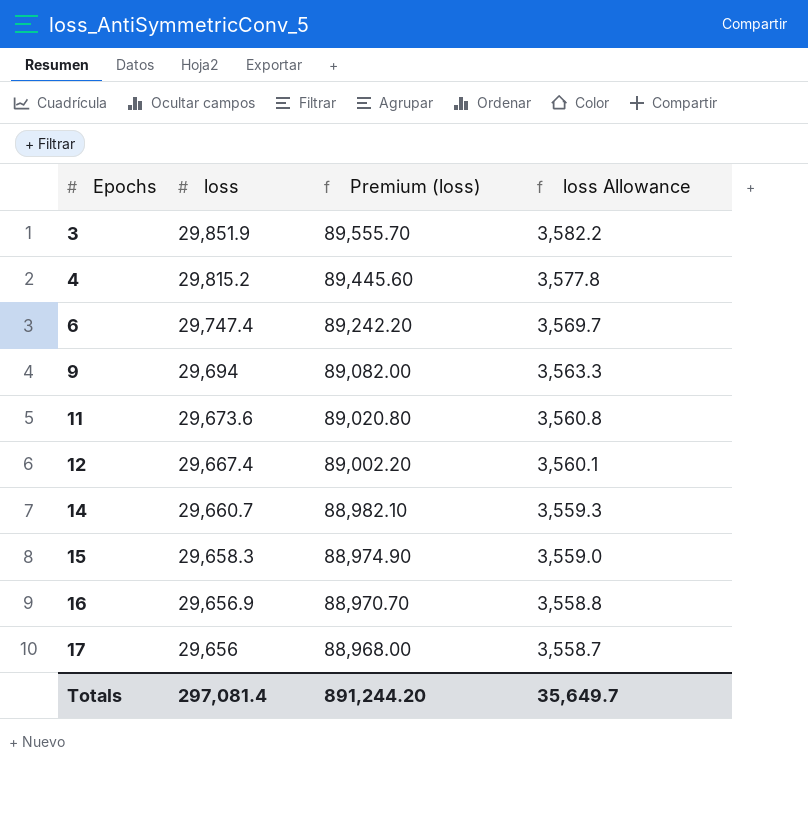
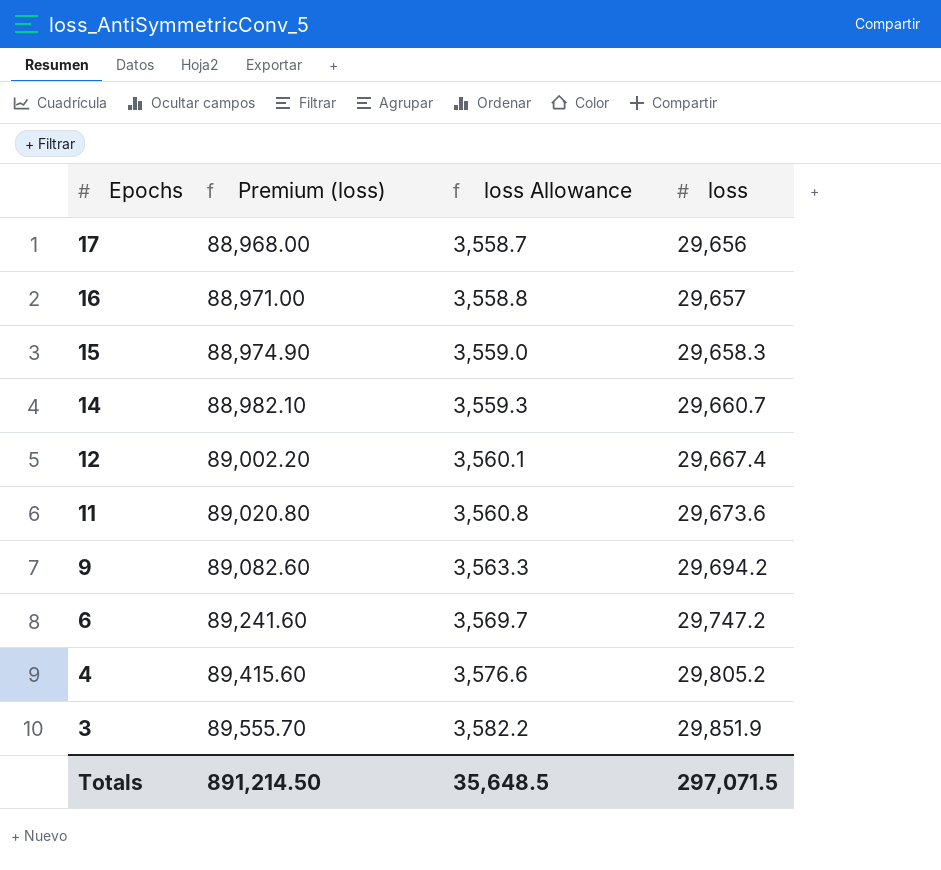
row order: Epochs ascending -> Epochs descending
column loss | position: 2 -> 4
16 | Premium (loss): 88,970.70 -> 88,971.00
16 | loss: 29,656.9 -> 29,657
9 | Premium (loss): 89,082.00 -> 89,082.60
9 | loss: 29,694 -> 29,694.2
6 | Premium (loss): 89,242.20 -> 89,241.60
6 | loss: 29,747.4 -> 29,747.2
4 | Premium (loss): 89,445.60 -> 89,415.60
4 | loss Allowance: 3,577.8 -> 3,576.6
4 | loss: 29,815.2 -> 29,805.2
Totals | Premium (loss): 891,244.20 -> 891,214.50
Totals | loss Allowance: 35,649.7 -> 35,648.5
Totals | loss: 297,081.4 -> 297,071.5

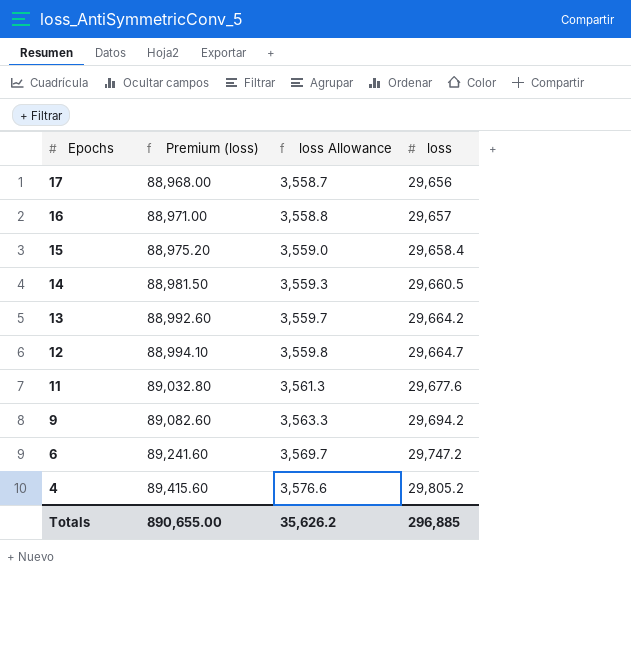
row 3: 89,555.70 | 3,582.2 | 29,851.9 -> none
15 | Premium (loss): 88,974.90 -> 88,975.20
15 | loss: 29,658.3 -> 29,658.4
14 | Premium (loss): 88,982.10 -> 88,981.50
14 | loss: 29,660.7 -> 29,660.5
row 13: none -> 88,992.60 | 3,559.7 | 29,664.2
12 | Premium (loss): 89,002.20 -> 88,994.10
12 | loss Allowance: 3,560.1 -> 3,559.8
12 | loss: 29,667.4 -> 29,664.7
11 | Premium (loss): 89,020.80 -> 89,032.80
11 | loss Allowance: 3,560.8 -> 3,561.3
11 | loss: 29,673.6 -> 29,677.6
Totals | Premium (loss): 891,214.50 -> 890,655.00
Totals | loss Allowance: 35,648.5 -> 35,626.2
Totals | loss: 297,071.5 -> 296,885

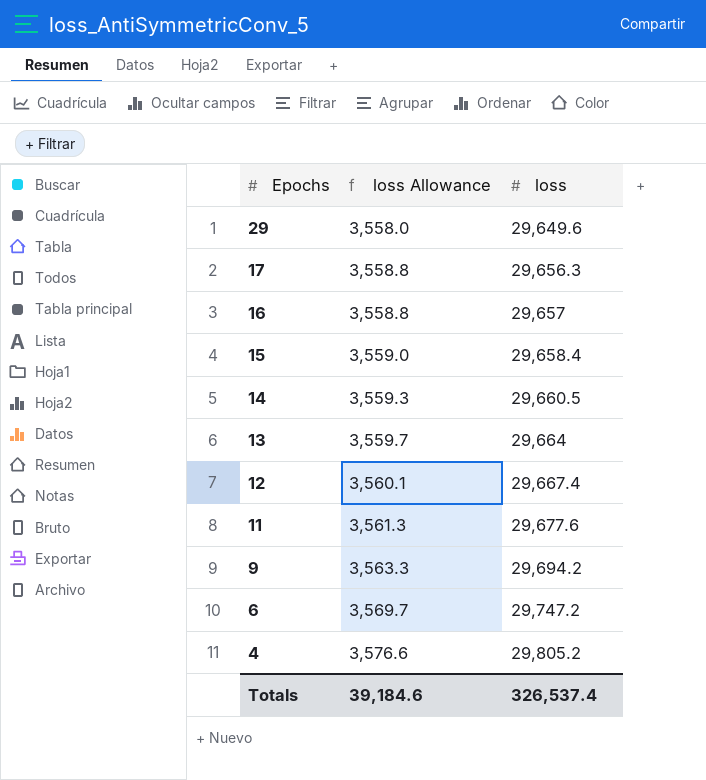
column Premium (loss) | formula: [loss] * 3 -> none
row 29: none -> 3,558.0 | 29,649.6
17 | loss Allowance: 3,558.7 -> 3,558.8
17 | loss: 29,656 -> 29,656.3
13 | loss: 29,664.2 -> 29,664
12 | loss Allowance: 3,559.8 -> 3,560.1
12 | loss: 29,664.7 -> 29,667.4
Totals | loss Allowance: 35,626.2 -> 39,184.6
Totals | loss: 296,885 -> 326,537.4

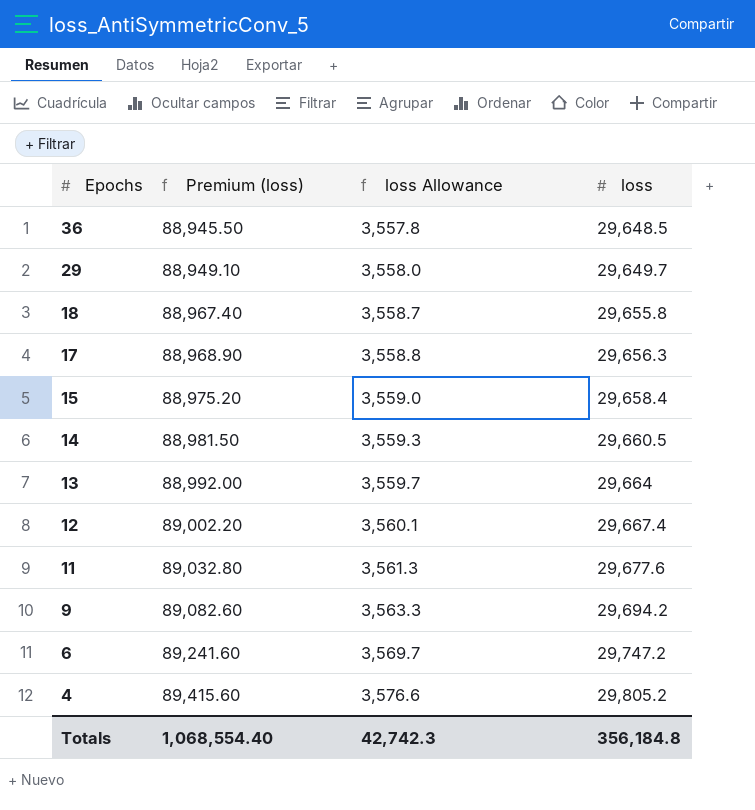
column Premium (loss) | formula: none -> [loss] * 3
row 16: 3,558.8 | 29,657 -> none
row 36: none -> 88,945.50 | 3,557.8 | 29,648.5
29 | loss: 29,649.6 -> 29,649.7
row 18: none -> 88,967.40 | 3,558.7 | 29,655.8
Totals | loss Allowance: 39,184.6 -> 42,742.3
Totals | loss: 326,537.4 -> 356,184.8

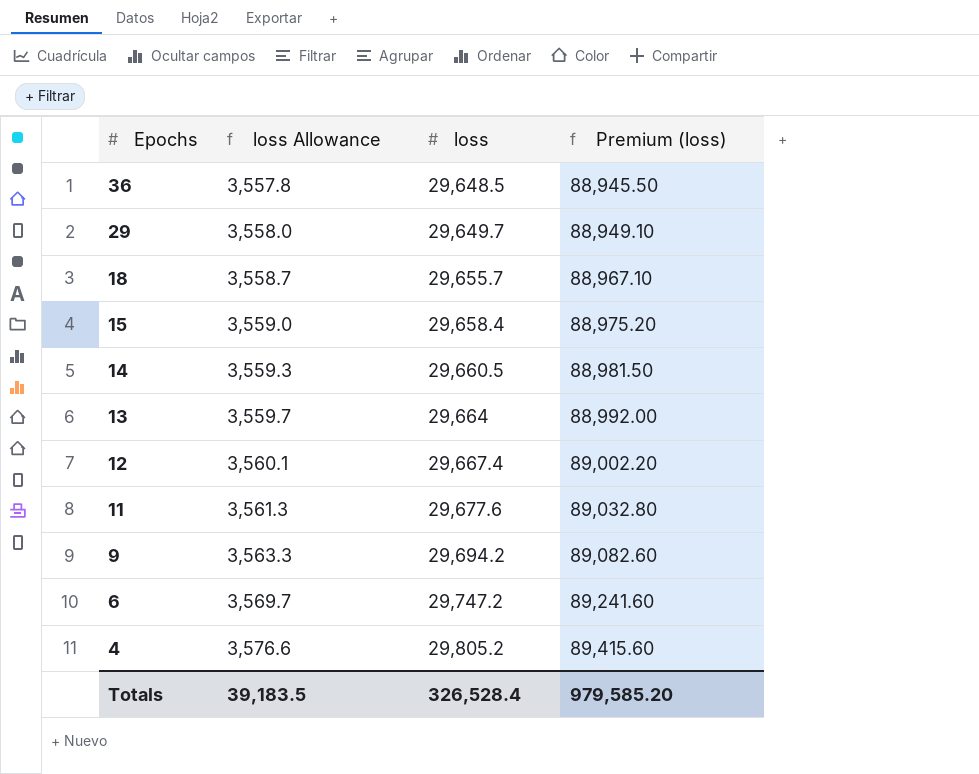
column Premium (loss) | position: 2 -> 4
row 17: 88,968.90 | 3,558.8 | 29,656.3 -> none
18 | loss: 29,655.8 -> 29,655.7
18 | Premium (loss): 88,967.40 -> 88,967.10
Totals | loss Allowance: 42,742.3 -> 39,183.5
Totals | loss: 356,184.8 -> 326,528.4
Totals | Premium (loss): 1,068,554.40 -> 979,585.20

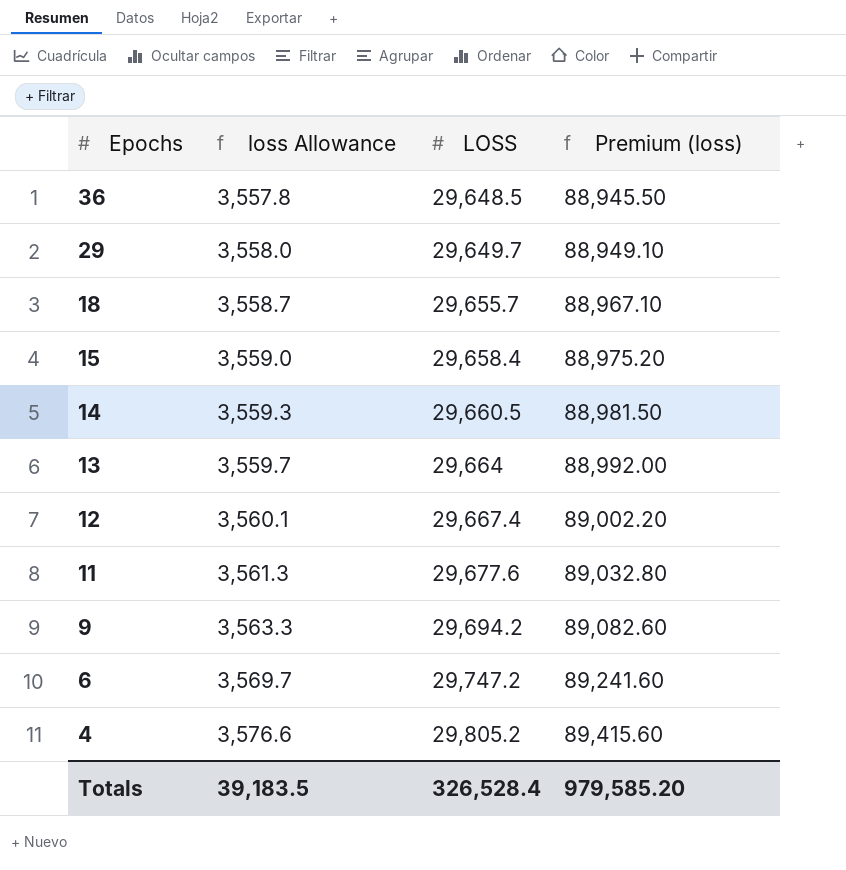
column name: loss -> LOSS

